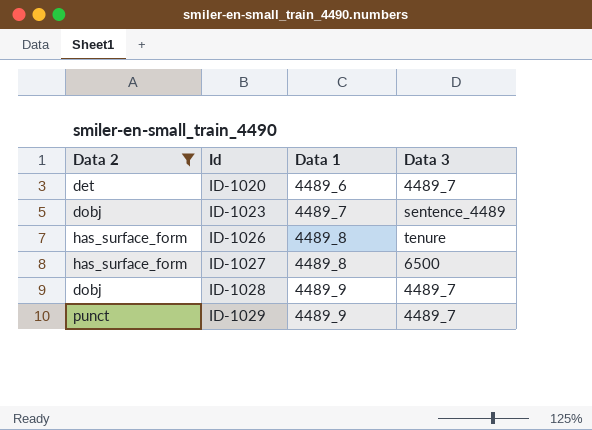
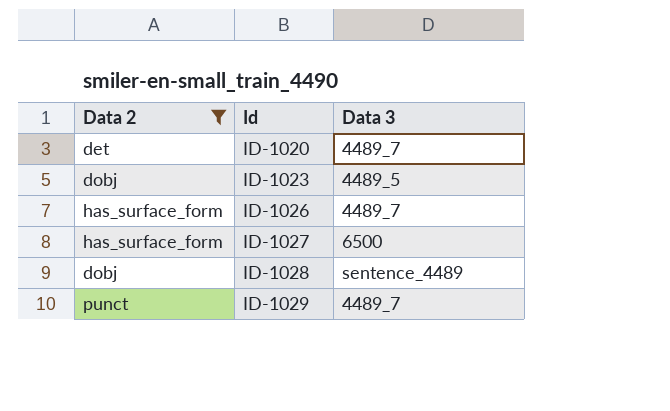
column Data 1 | position: 3 -> none
ID-1023 | Data 3: sentence_4489 -> 4489_5
ID-1026 | Data 3: tenure -> 4489_7
ID-1028 | Data 3: 4489_7 -> sentence_4489

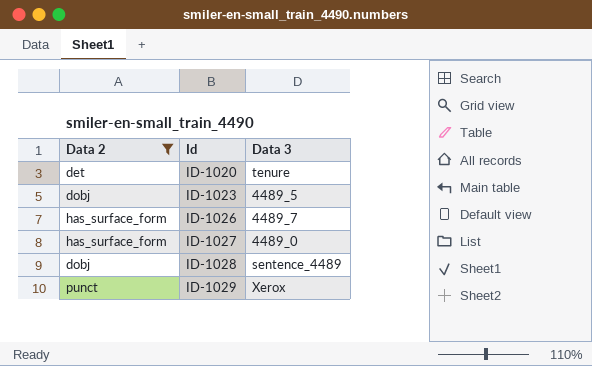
ID-1020 | Data 3: 4489_7 -> tenure
ID-1027 | Data 3: 6500 -> 4489_0
ID-1029 | Data 3: 4489_7 -> Xerox

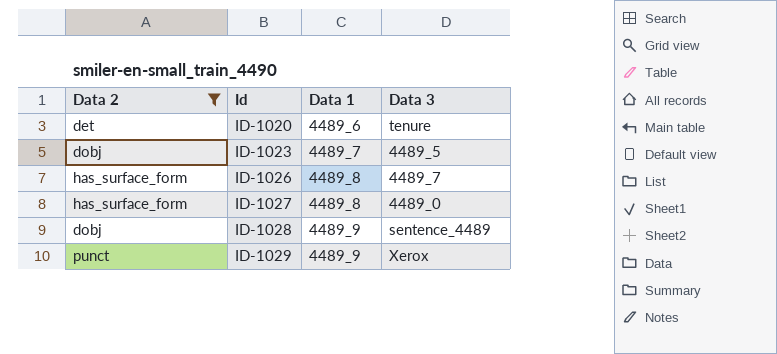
column Data 1 | position: none -> 3

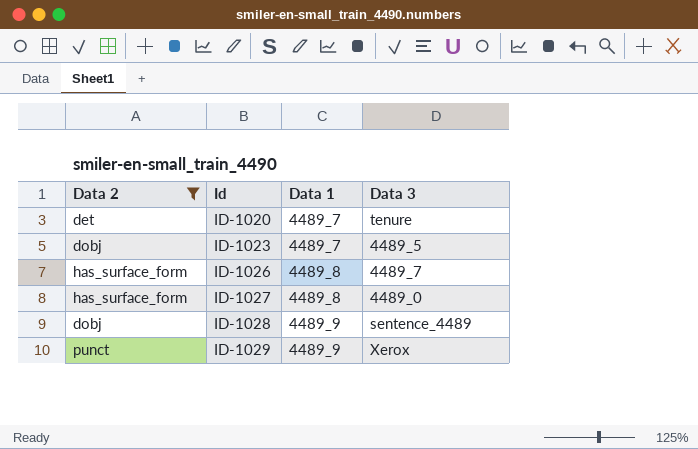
ID-1020 | Data 1: 4489_6 -> 4489_7

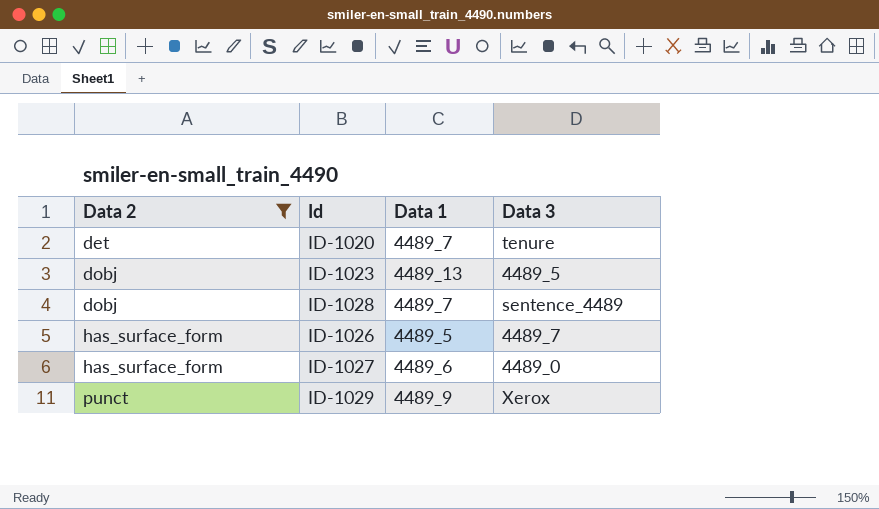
row order: Id ascending -> Data 2 ascending
ID-1023 | Data 1: 4489_7 -> 4489_13
ID-1028 | Data 1: 4489_9 -> 4489_7
ID-1026 | Data 1: 4489_8 -> 4489_5
ID-1027 | Data 1: 4489_8 -> 4489_6

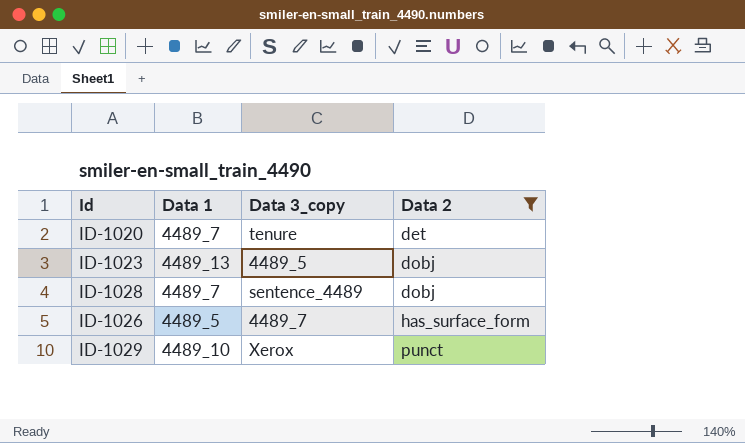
column name: Data 3 -> Data 3_copy
column Data 2 | position: 1 -> 4
row ID-1027: has_surface_form | 4489_6 | 4489_0 -> none
ID-1029 | Data 1: 4489_9 -> 4489_10

